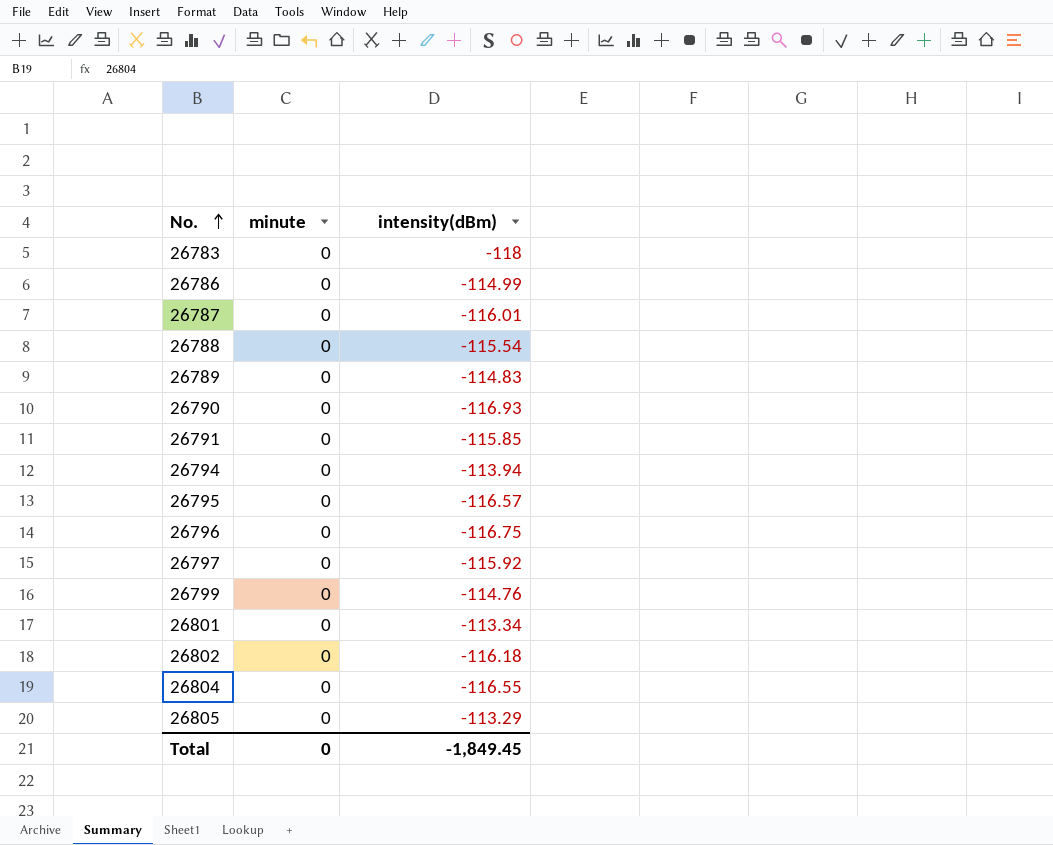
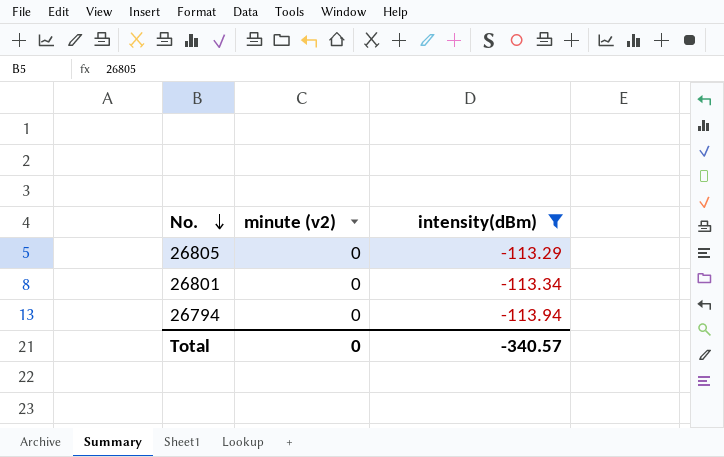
filter: none -> intensity(dBm) >= -113.94
row order: No. ascending -> No. descending
column name: minute -> minute (v2)
Total | intensity(dBm): -1,849.45 -> -340.57

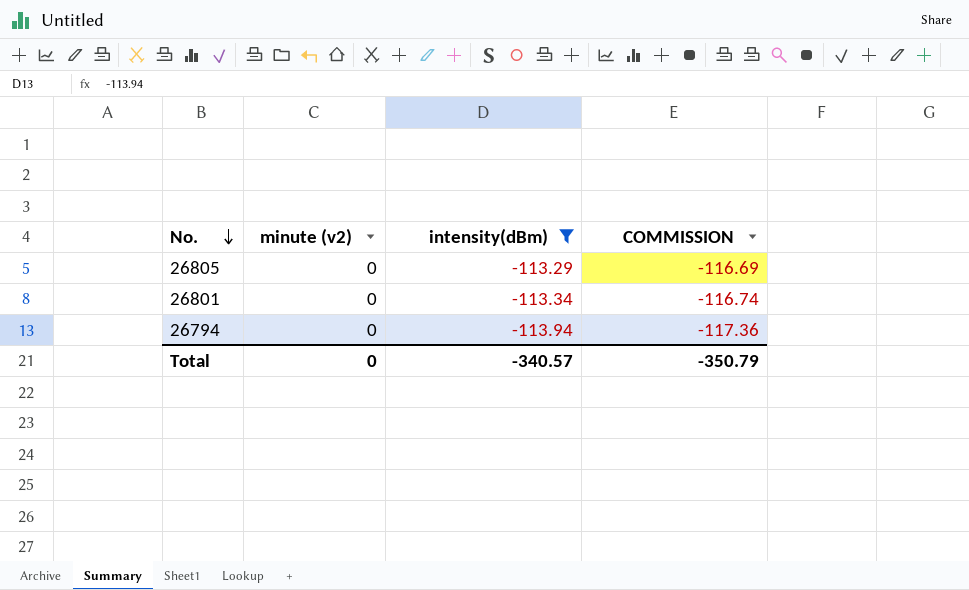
column COMMISSION | formula: none -> [intensity(dBm)] * 1.03

